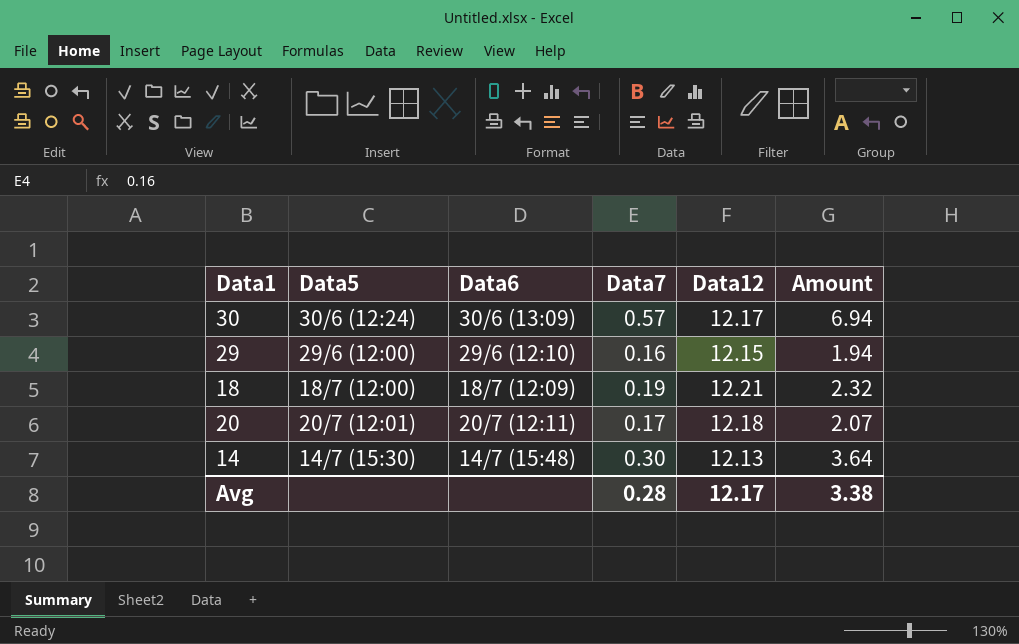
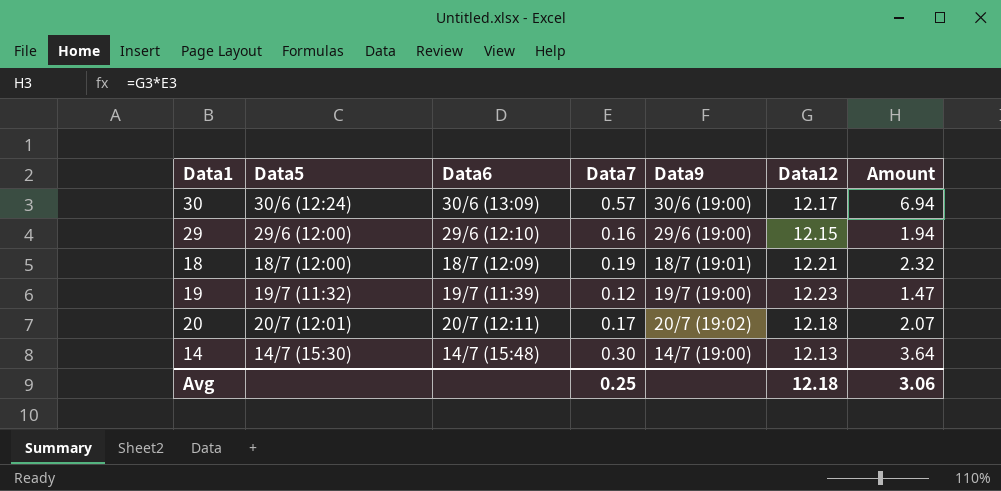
column Data9 | position: none -> 5
row 19: none -> 19/7 (11:32) | 19/7 (11:39) | 0.12 | 19/7 (19:00) | 12.23 | 1.47
Avg | Data7: 0.28 -> 0.25
Avg | Data12: 12.17 -> 12.18
Avg | Amount: 3.38 -> 3.06

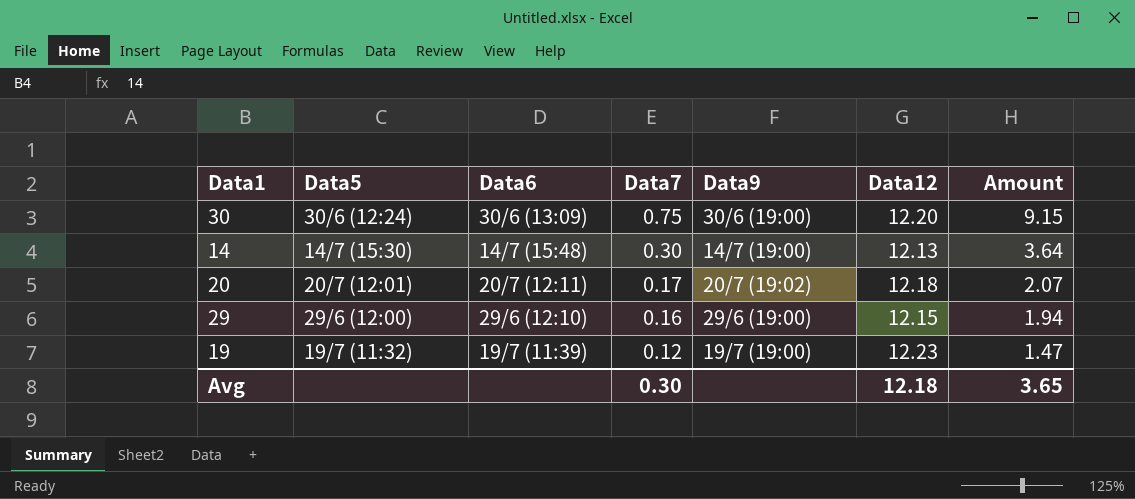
row order: none -> Data7 descending
row 18: 18/7 (12:00) | 18/7 (12:09) | 0.19 | 18/7 (19:01) | 12.21 | 2.32 -> none
30 | Data7: 0.57 -> 0.75
30 | Data12: 12.17 -> 12.20
30 | Amount: 6.94 -> 9.15
Avg | Data7: 0.25 -> 0.30
Avg | Amount: 3.06 -> 3.65

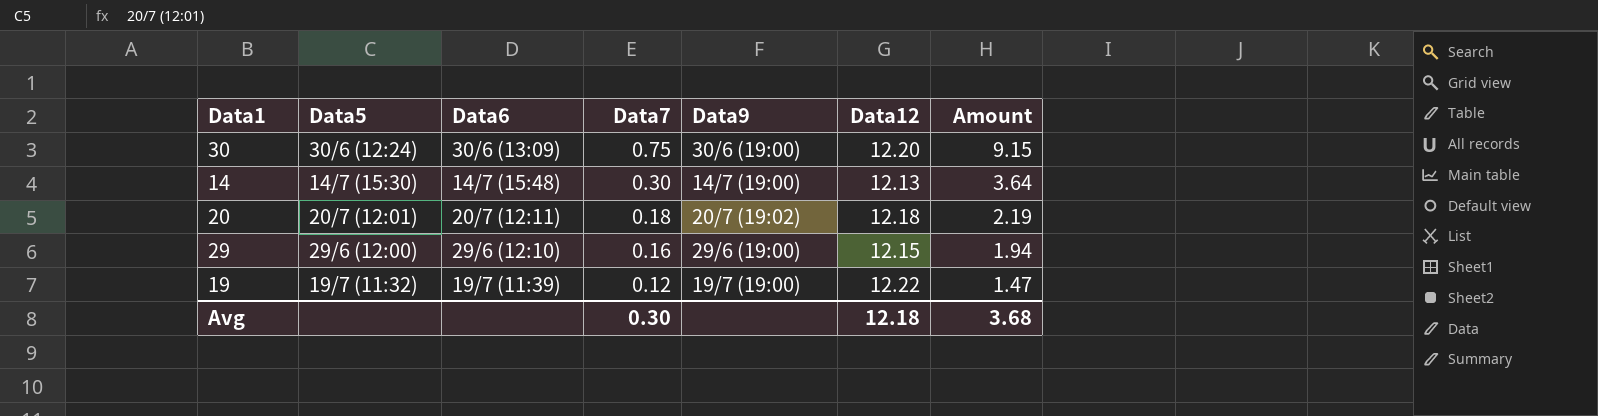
20 | Data7: 0.17 -> 0.18
20 | Amount: 2.07 -> 2.19
19 | Data12: 12.23 -> 12.22
Avg | Amount: 3.65 -> 3.68

